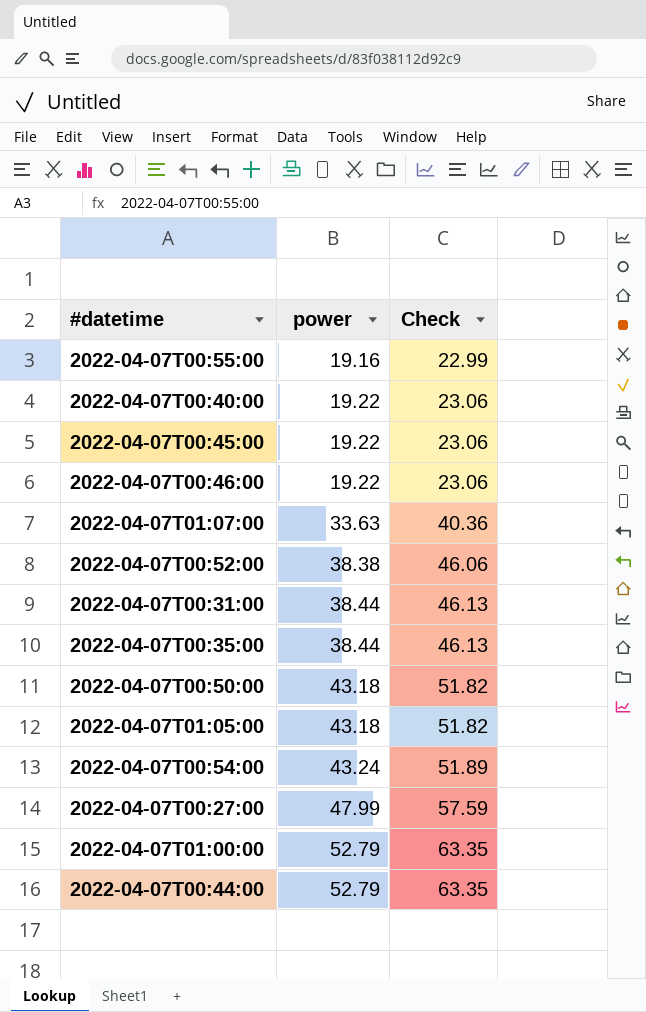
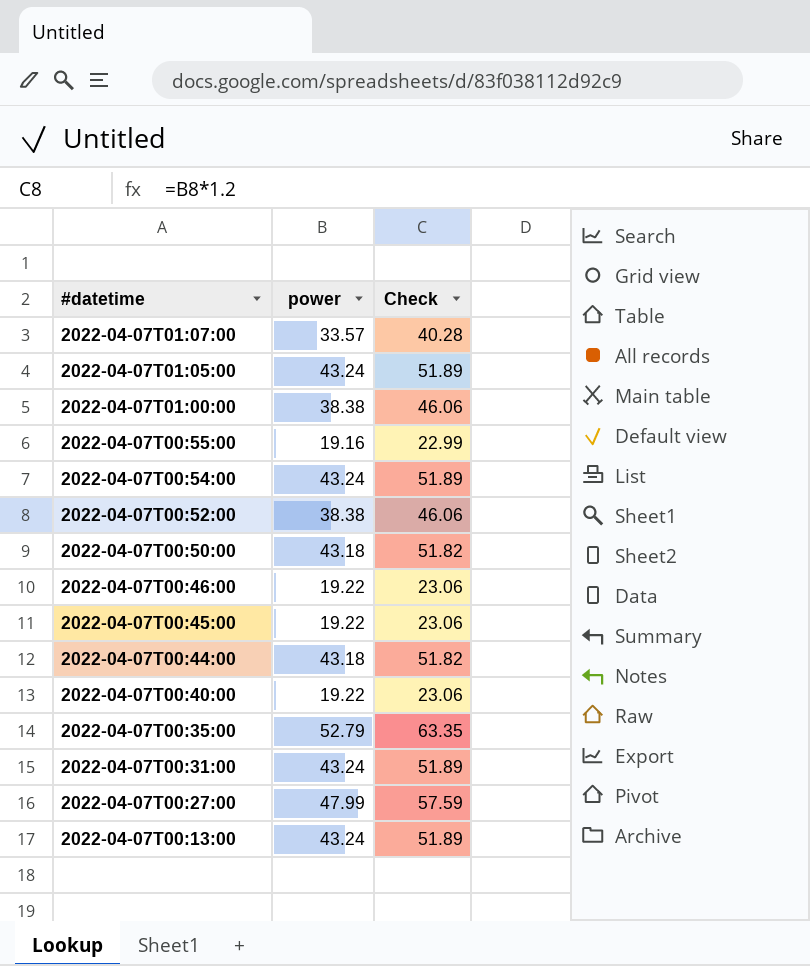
row order: power ascending -> #datetime descending
2022-04-07T01:07:00 | power: 33.63 -> 33.57
2022-04-07T01:07:00 | Check: 40.36 -> 40.28
2022-04-07T01:05:00 | power: 43.18 -> 43.24
2022-04-07T01:05:00 | Check: 51.82 -> 51.89
2022-04-07T01:00:00 | power: 52.79 -> 38.38
2022-04-07T01:00:00 | Check: 63.35 -> 46.06
2022-04-07T00:44:00 | power: 52.79 -> 43.18
2022-04-07T00:44:00 | Check: 63.35 -> 51.82
2022-04-07T00:35:00 | power: 38.44 -> 52.79
2022-04-07T00:35:00 | Check: 46.13 -> 63.35
2022-04-07T00:31:00 | power: 38.44 -> 43.24
2022-04-07T00:31:00 | Check: 46.13 -> 51.89
row 2022-04-07T00:13:00: none -> 43.24 | 51.89

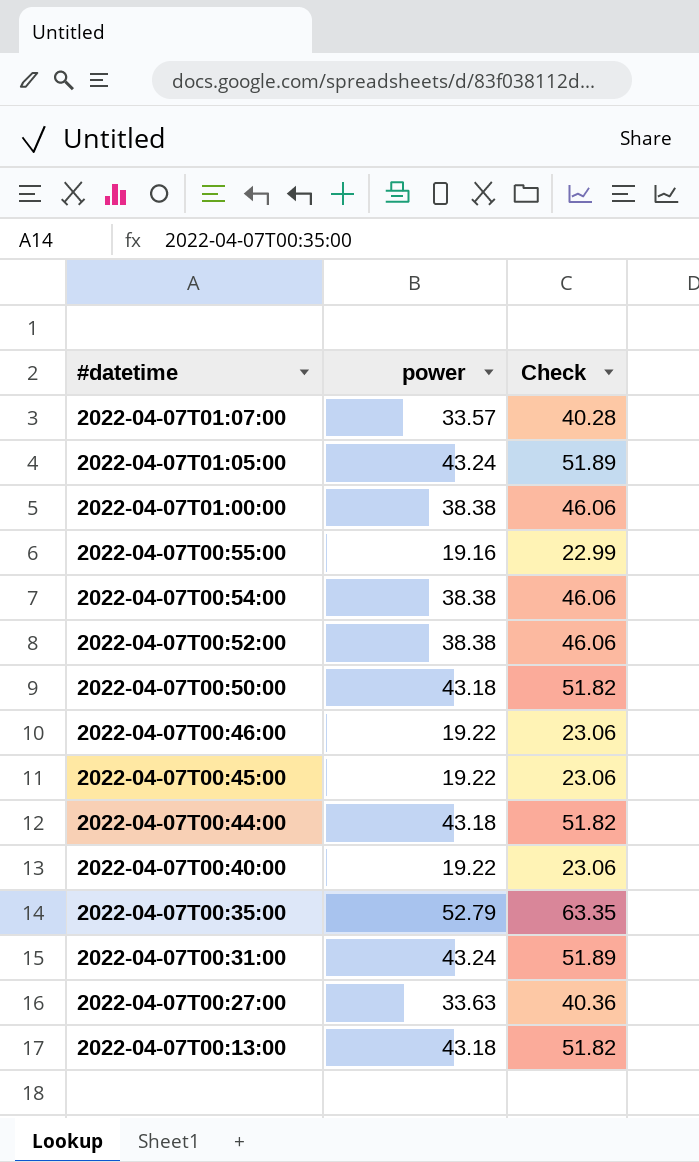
2022-04-07T00:54:00 | power: 43.24 -> 38.38
2022-04-07T00:54:00 | Check: 51.89 -> 46.06
2022-04-07T00:27:00 | power: 47.99 -> 33.63
2022-04-07T00:27:00 | Check: 57.59 -> 40.36
2022-04-07T00:13:00 | power: 43.24 -> 43.18
2022-04-07T00:13:00 | Check: 51.89 -> 51.82

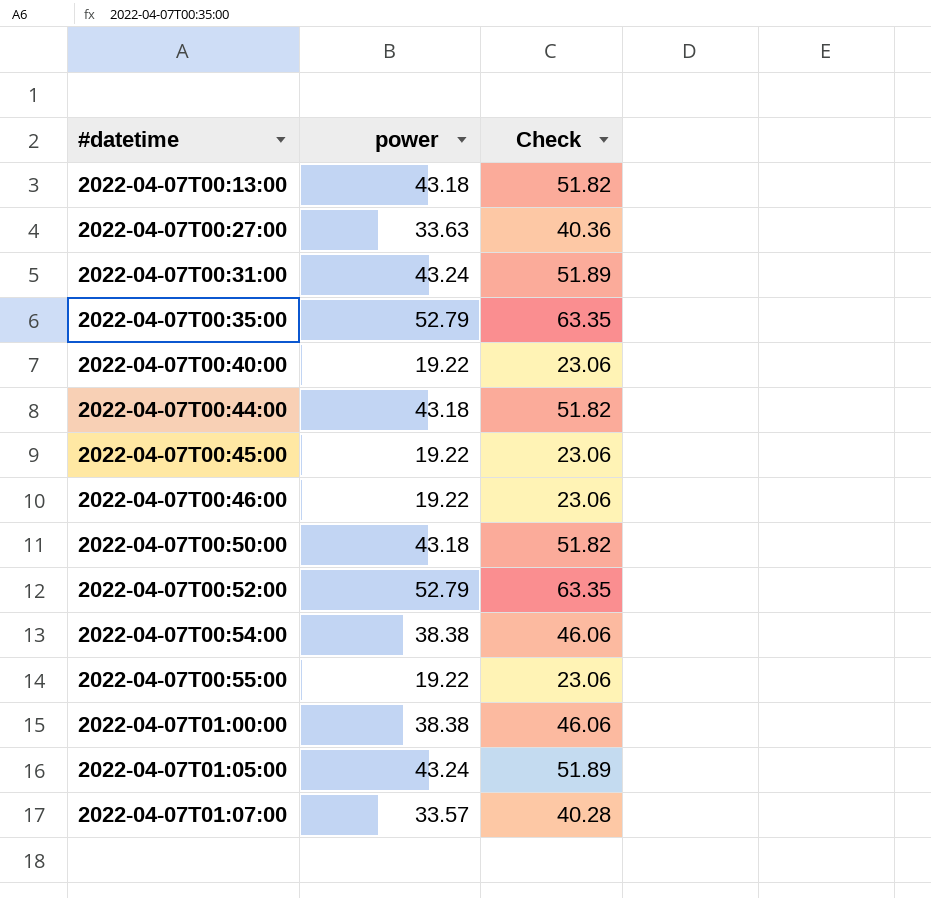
row order: #datetime descending -> #datetime ascending
2022-04-07T00:52:00 | power: 38.38 -> 52.79
2022-04-07T00:52:00 | Check: 46.06 -> 63.35
2022-04-07T00:55:00 | power: 19.16 -> 19.22
2022-04-07T00:55:00 | Check: 22.99 -> 23.06

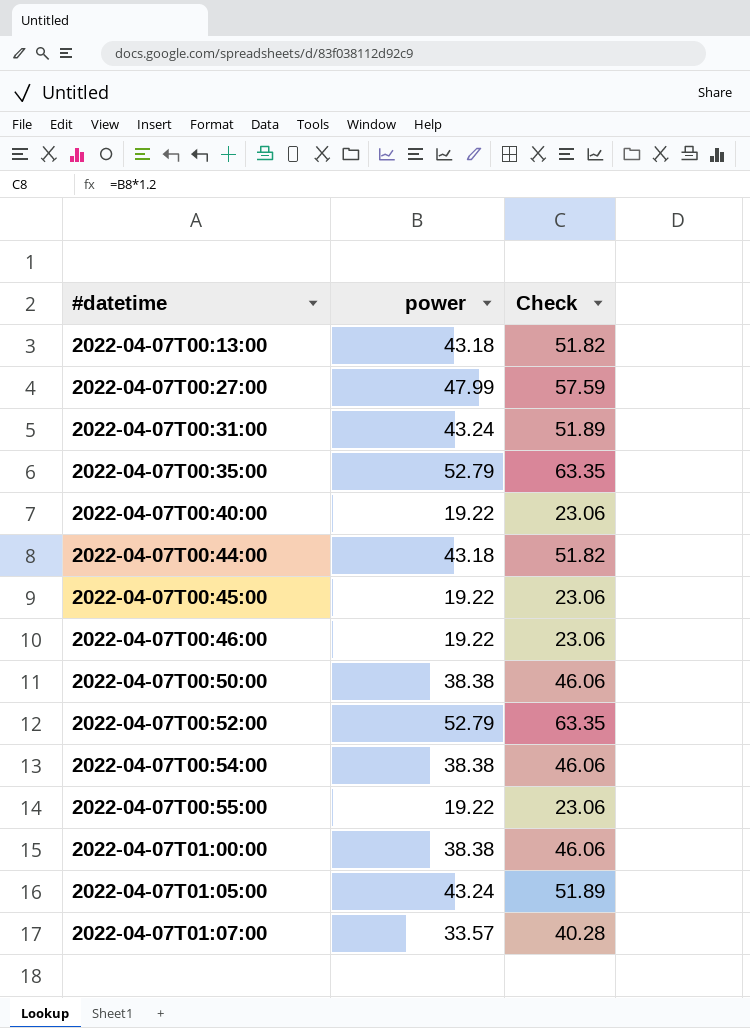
2022-04-07T00:27:00 | power: 33.63 -> 47.99
2022-04-07T00:27:00 | Check: 40.36 -> 57.59
2022-04-07T00:50:00 | power: 43.18 -> 38.38
2022-04-07T00:50:00 | Check: 51.82 -> 46.06

